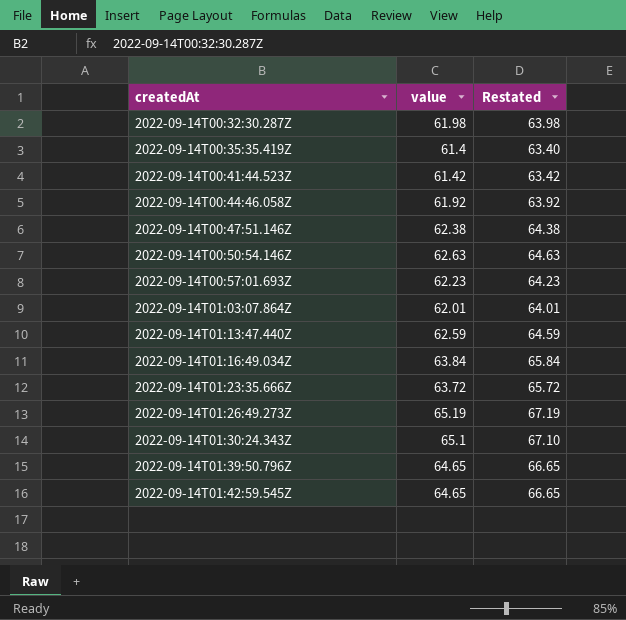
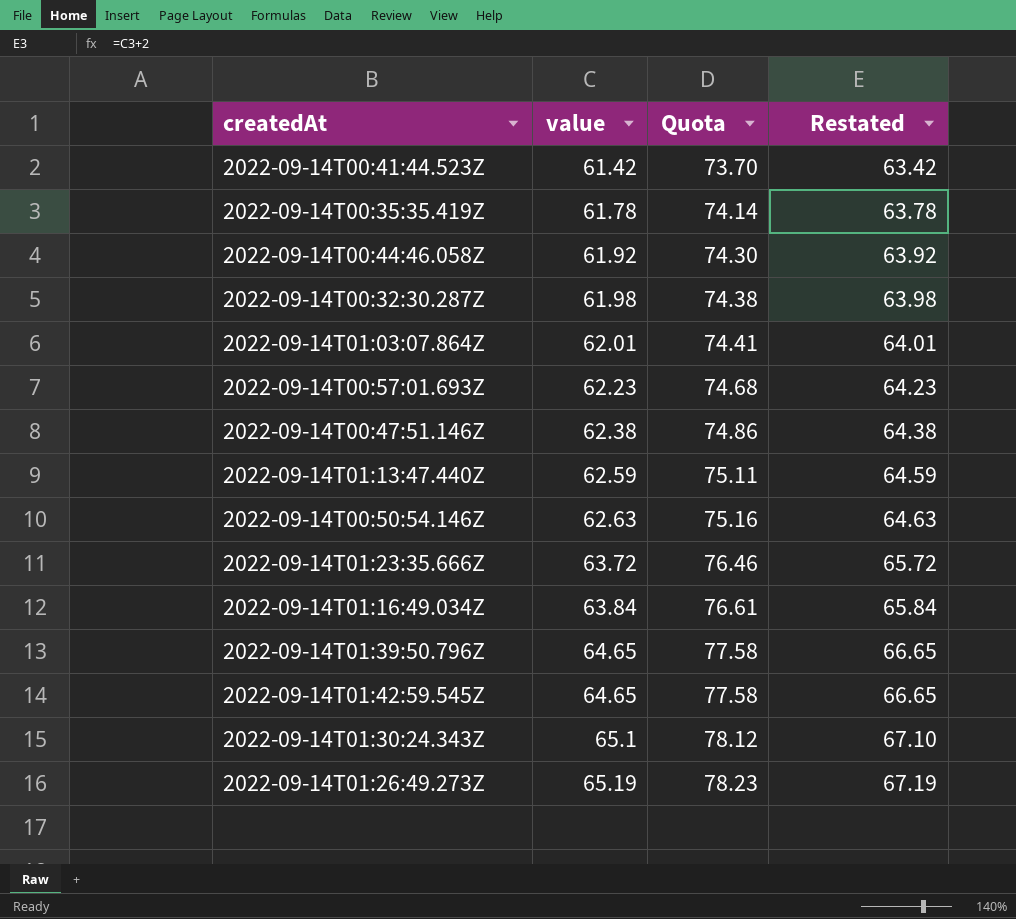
row order: createdAt ascending -> value ascending
column Quota | formula: none -> [value] * 1.2
2022-09-14T00:35:35.419Z | value: 61.4 -> 61.78
2022-09-14T00:35:35.419Z | Restated: 63.40 -> 63.78

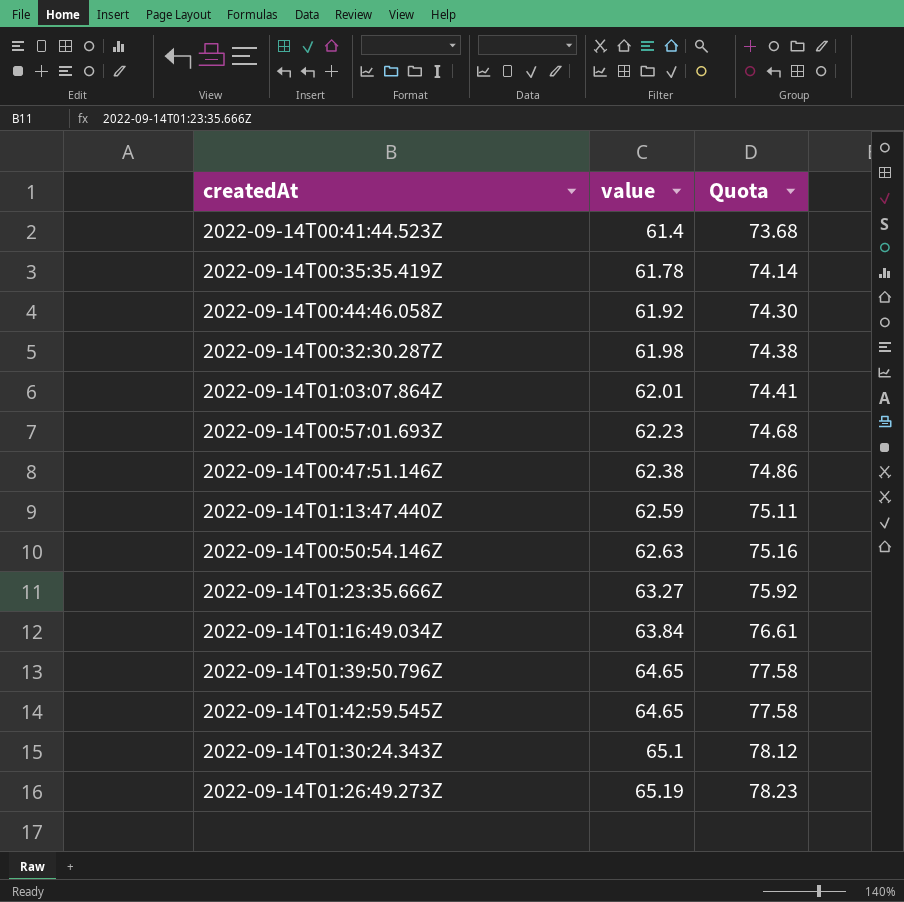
column Restated | formula: [value] + 2 -> none
2022-09-14T00:41:44.523Z | value: 61.42 -> 61.4
2022-09-14T00:41:44.523Z | Quota: 73.70 -> 73.68
2022-09-14T01:23:35.666Z | value: 63.72 -> 63.27
2022-09-14T01:23:35.666Z | Quota: 76.46 -> 75.92

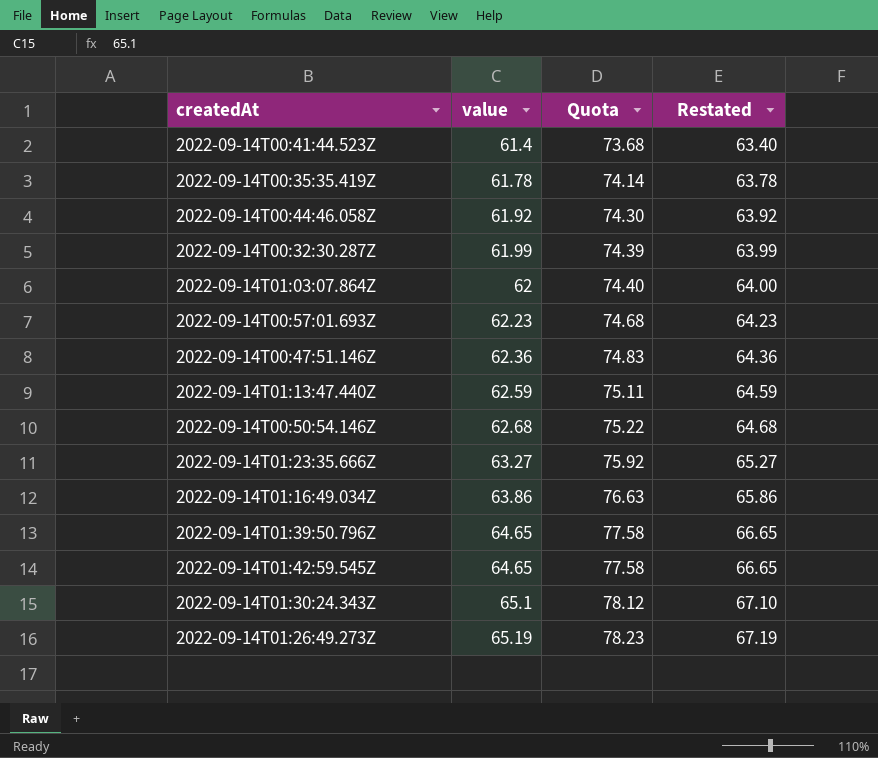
column Restated | formula: none -> [value] + 2
2022-09-14T00:32:30.287Z | value: 61.98 -> 61.99
2022-09-14T00:32:30.287Z | Quota: 74.38 -> 74.39
2022-09-14T01:03:07.864Z | value: 62.01 -> 62
2022-09-14T01:03:07.864Z | Quota: 74.41 -> 74.40
2022-09-14T00:47:51.146Z | value: 62.38 -> 62.36
2022-09-14T00:47:51.146Z | Quota: 74.86 -> 74.83
2022-09-14T00:50:54.146Z | value: 62.63 -> 62.68
2022-09-14T00:50:54.146Z | Quota: 75.16 -> 75.22
2022-09-14T01:16:49.034Z | value: 63.84 -> 63.86
2022-09-14T01:16:49.034Z | Quota: 76.61 -> 76.63

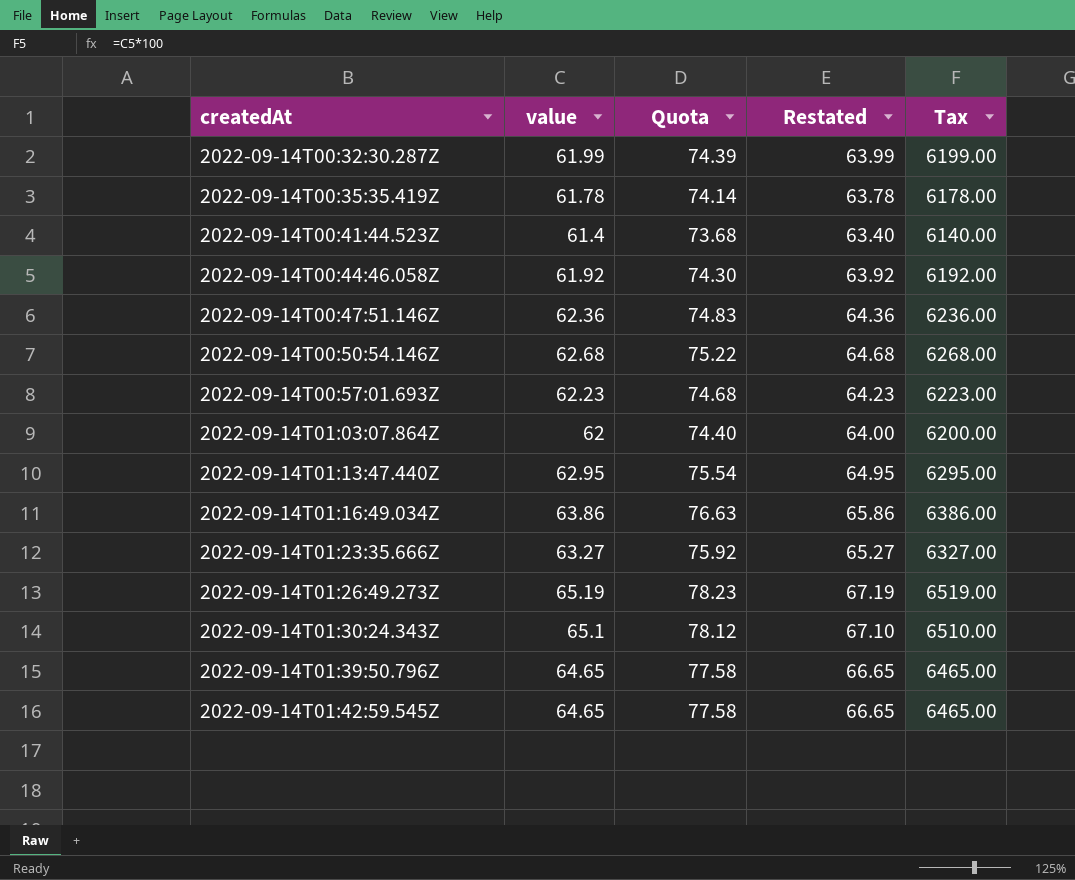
row order: value ascending -> createdAt ascending
column Tax | formula: none -> [value] * 100
2022-09-14T01:13:47.440Z | value: 62.59 -> 62.95
2022-09-14T01:13:47.440Z | Quota: 75.11 -> 75.54
2022-09-14T01:13:47.440Z | Restated: 64.59 -> 64.95

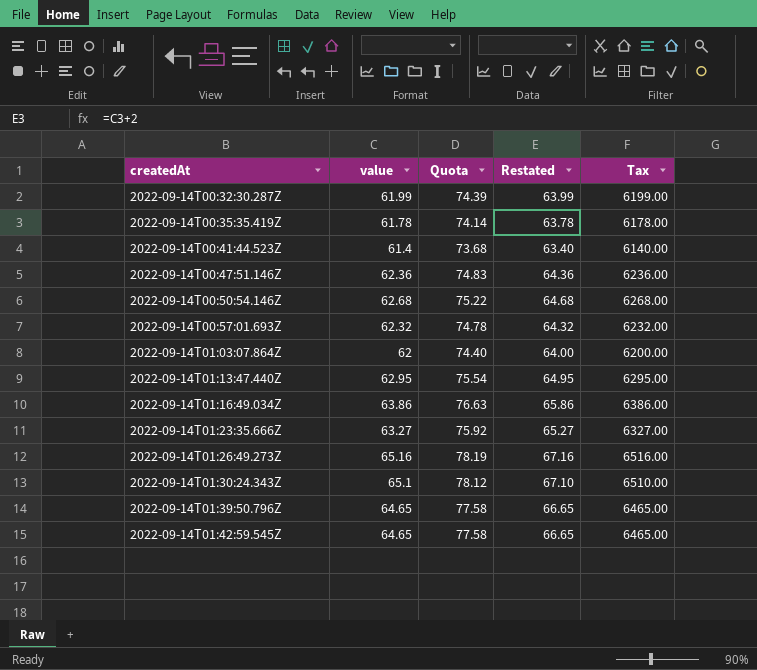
row 2022-09-14T00:44:46.058Z: 61.92 | 74.30 | 63.92 | 6192.00 -> none
2022-09-14T00:57:01.693Z | value: 62.23 -> 62.32
2022-09-14T00:57:01.693Z | Quota: 74.68 -> 74.78
2022-09-14T00:57:01.693Z | Restated: 64.23 -> 64.32
2022-09-14T00:57:01.693Z | Tax: 6223.00 -> 6232.00
2022-09-14T01:26:49.273Z | value: 65.19 -> 65.16
2022-09-14T01:26:49.273Z | Quota: 78.23 -> 78.19
2022-09-14T01:26:49.273Z | Restated: 67.19 -> 67.16
2022-09-14T01:26:49.273Z | Tax: 6519.00 -> 6516.00

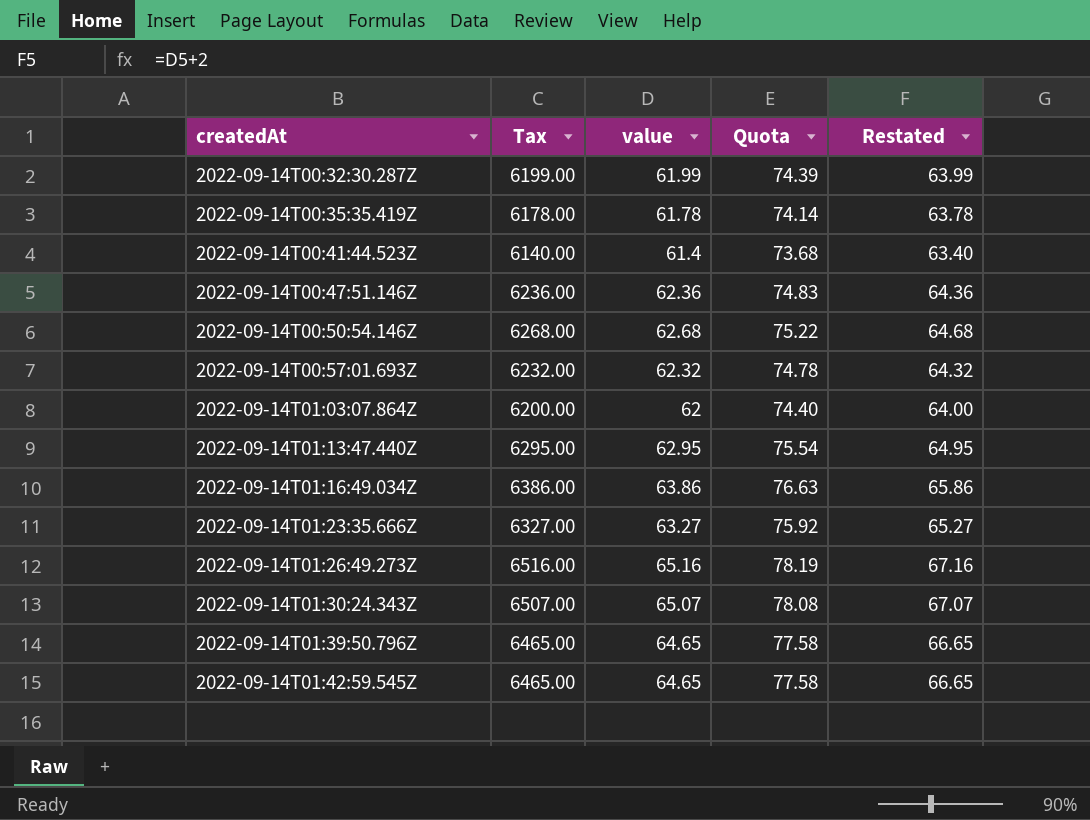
column Tax | position: 5 -> 2
2022-09-14T01:30:24.343Z | Tax: 6510.00 -> 6507.00
2022-09-14T01:30:24.343Z | value: 65.1 -> 65.07
2022-09-14T01:30:24.343Z | Quota: 78.12 -> 78.08
2022-09-14T01:30:24.343Z | Restated: 67.10 -> 67.07

